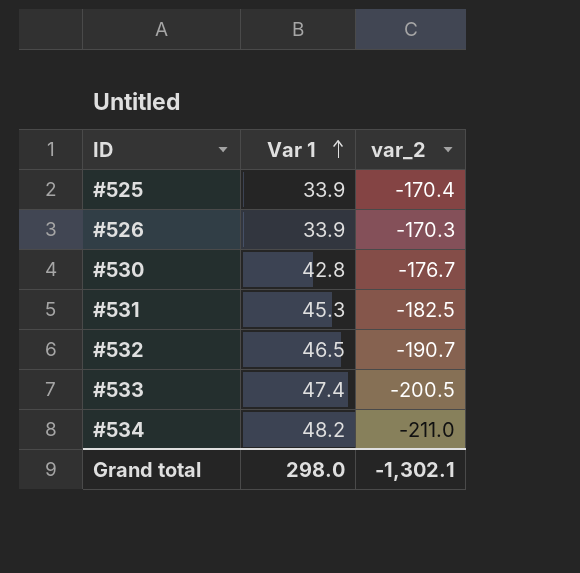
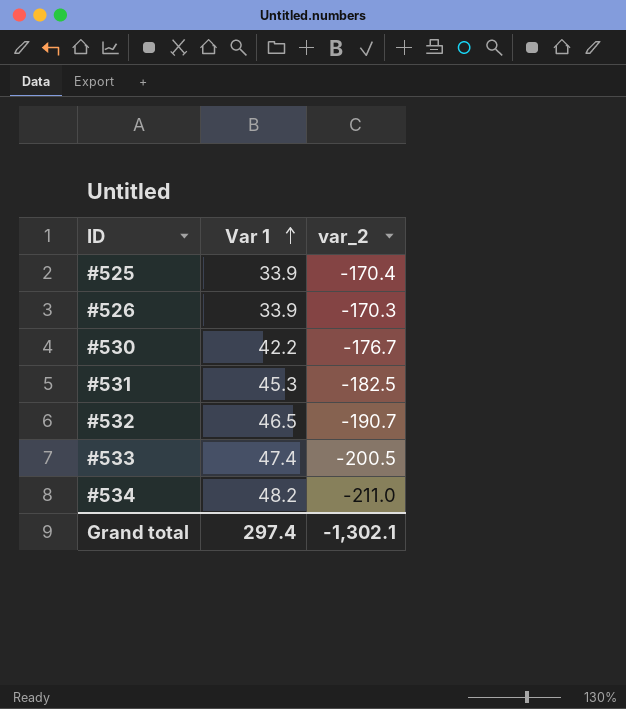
#530 | Var 1: 42.8 -> 42.2
Grand total | Var 1: 298.0 -> 297.4

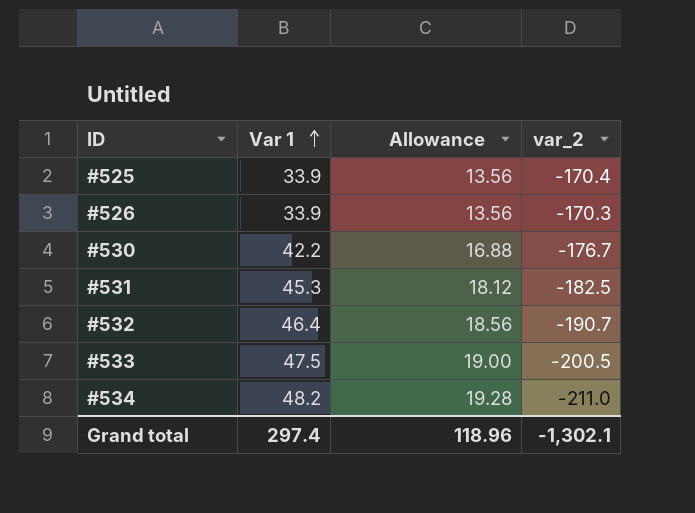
column Allowance | formula: none -> [Var 1] * 0.4
#532 | Var 1: 46.5 -> 46.4
#533 | Var 1: 47.4 -> 47.5

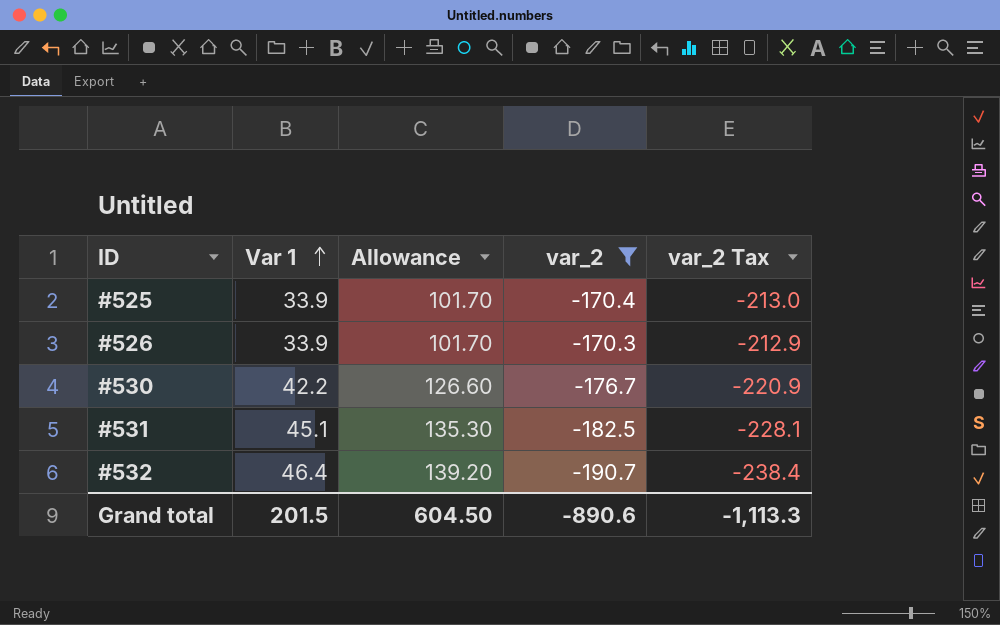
filter: none -> var_2 >= -190.7
column Allowance | formula: [Var 1] * 0.4 -> [Var 1] * 3
column var_2 Tax | formula: none -> [var_2] * 1.25
#531 | Var 1: 45.3 -> 45.1
Grand total | Var 1: 297.4 -> 201.5
Grand total | Allowance: 118.96 -> 604.50
Grand total | var_2: -1,302.1 -> -890.6

